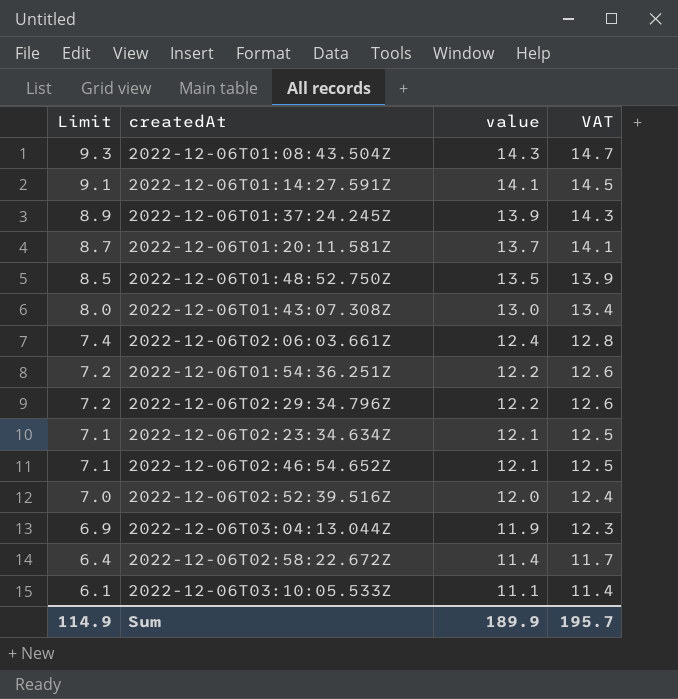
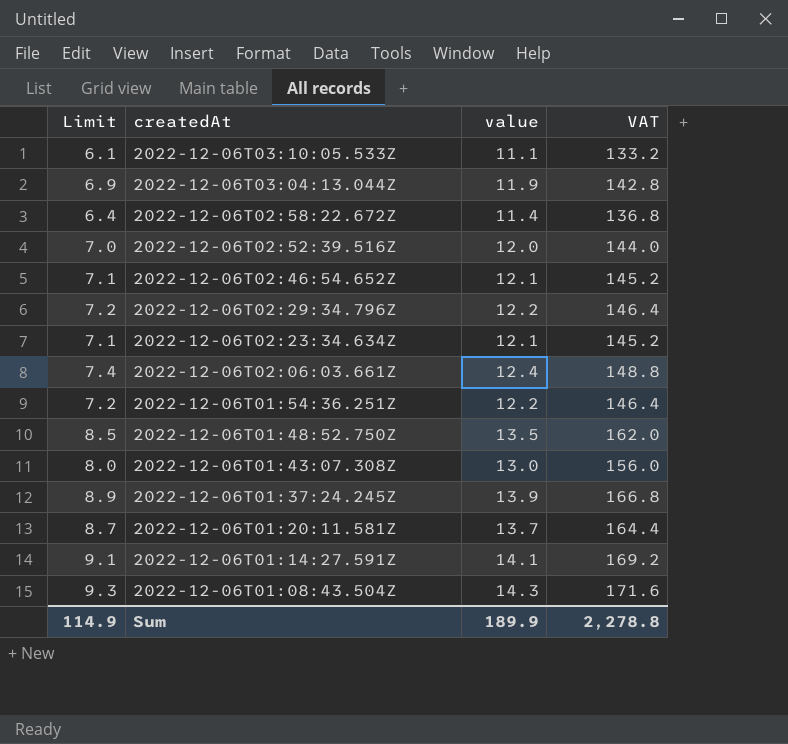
row order: Limit descending -> createdAt descending
column VAT | formula: [value] * 1.03 -> [value] * 12
Sum | VAT: 195.7 -> 2,278.8

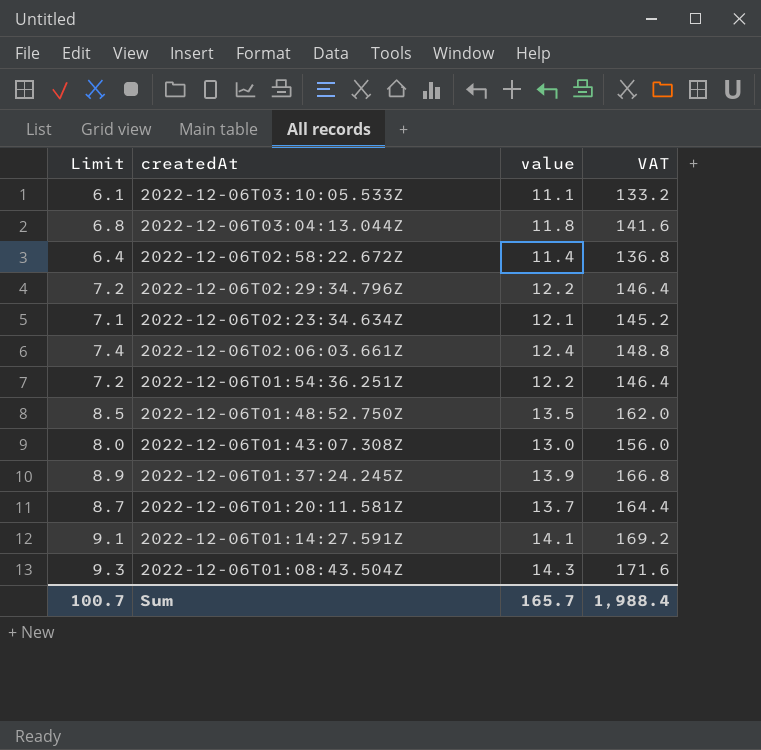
row 2022-12-06T02:52:39.516Z: 7.0 | 12.0 | 144.0 -> none
row 2022-12-06T02:46:54.652Z: 7.1 | 12.1 | 145.2 -> none
2022-12-06T03:04:13.044Z | Limit: 6.9 -> 6.8
2022-12-06T03:04:13.044Z | value: 11.9 -> 11.8
2022-12-06T03:04:13.044Z | VAT: 142.8 -> 141.6
Sum | Limit: 114.9 -> 100.7
Sum | value: 189.9 -> 165.7
Sum | VAT: 2,278.8 -> 1,988.4

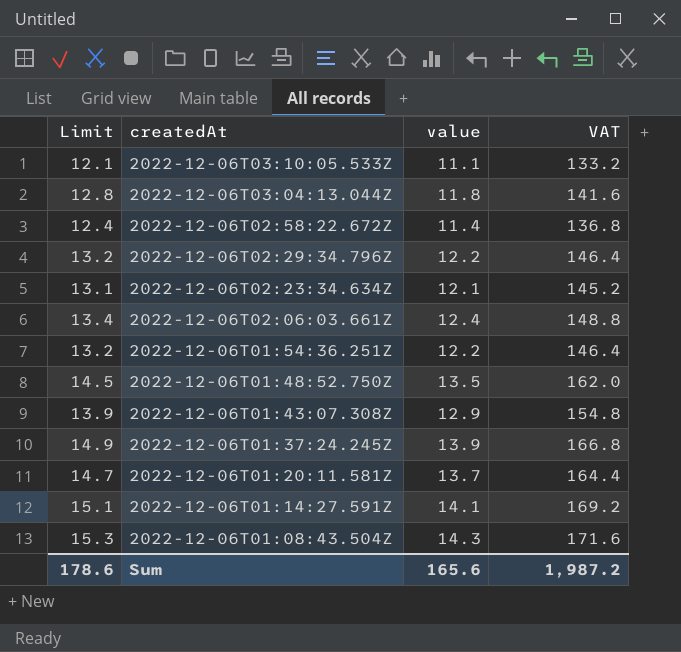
column Limit | formula: [value] - 5 -> [value] + 1
2022-12-06T01:43:07.308Z | value: 13.0 -> 12.9
2022-12-06T01:43:07.308Z | VAT: 156.0 -> 154.8
Sum | Limit: 100.7 -> 178.6
Sum | value: 165.7 -> 165.6
Sum | VAT: 1,988.4 -> 1,987.2

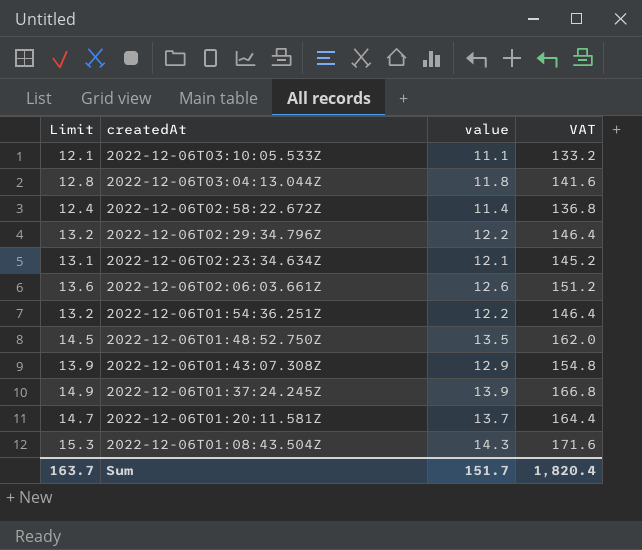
row 2022-12-06T01:14:27.591Z: 15.1 | 14.1 | 169.2 -> none
2022-12-06T02:06:03.661Z | Limit: 13.4 -> 13.6
2022-12-06T02:06:03.661Z | value: 12.4 -> 12.6
2022-12-06T02:06:03.661Z | VAT: 148.8 -> 151.2
Sum | Limit: 178.6 -> 163.7
Sum | value: 165.6 -> 151.7
Sum | VAT: 1,987.2 -> 1,820.4

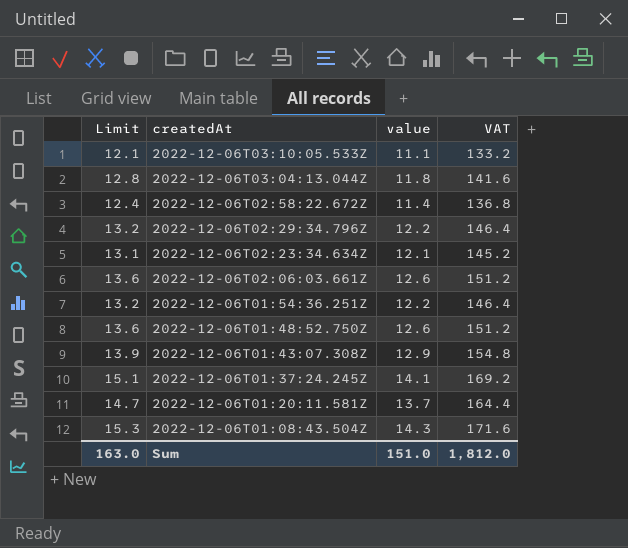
2022-12-06T01:48:52.750Z | Limit: 14.5 -> 13.6
2022-12-06T01:48:52.750Z | value: 13.5 -> 12.6
2022-12-06T01:48:52.750Z | VAT: 162.0 -> 151.2
2022-12-06T01:37:24.245Z | Limit: 14.9 -> 15.1
2022-12-06T01:37:24.245Z | value: 13.9 -> 14.1
2022-12-06T01:37:24.245Z | VAT: 166.8 -> 169.2
Sum | Limit: 163.7 -> 163.0
Sum | value: 151.7 -> 151.0
Sum | VAT: 1,820.4 -> 1,812.0

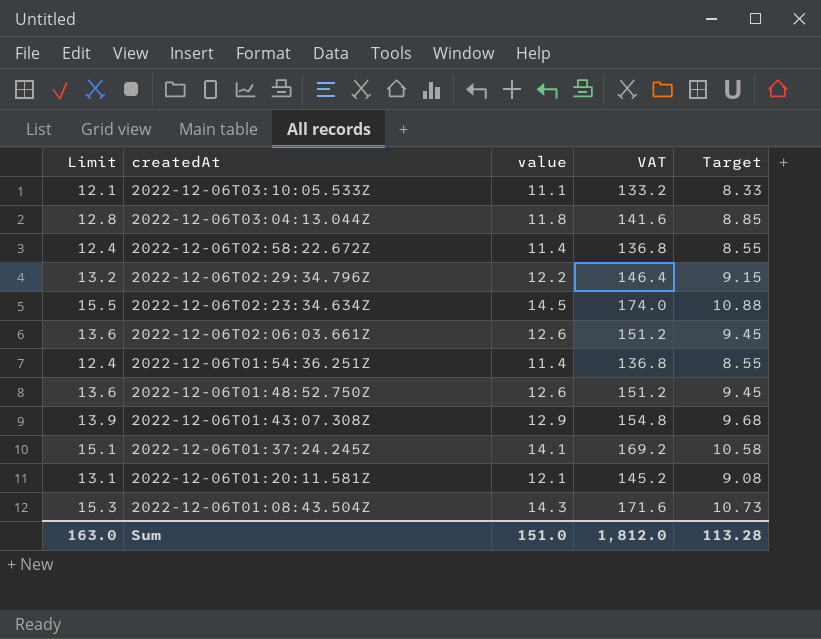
column Target | formula: none -> [value] * 0.75
2022-12-06T02:23:34.634Z | Limit: 13.1 -> 15.5
2022-12-06T02:23:34.634Z | value: 12.1 -> 14.5
2022-12-06T02:23:34.634Z | VAT: 145.2 -> 174.0
2022-12-06T01:54:36.251Z | Limit: 13.2 -> 12.4
2022-12-06T01:54:36.251Z | value: 12.2 -> 11.4
2022-12-06T01:54:36.251Z | VAT: 146.4 -> 136.8
2022-12-06T01:20:11.581Z | Limit: 14.7 -> 13.1
2022-12-06T01:20:11.581Z | value: 13.7 -> 12.1
2022-12-06T01:20:11.581Z | VAT: 164.4 -> 145.2

